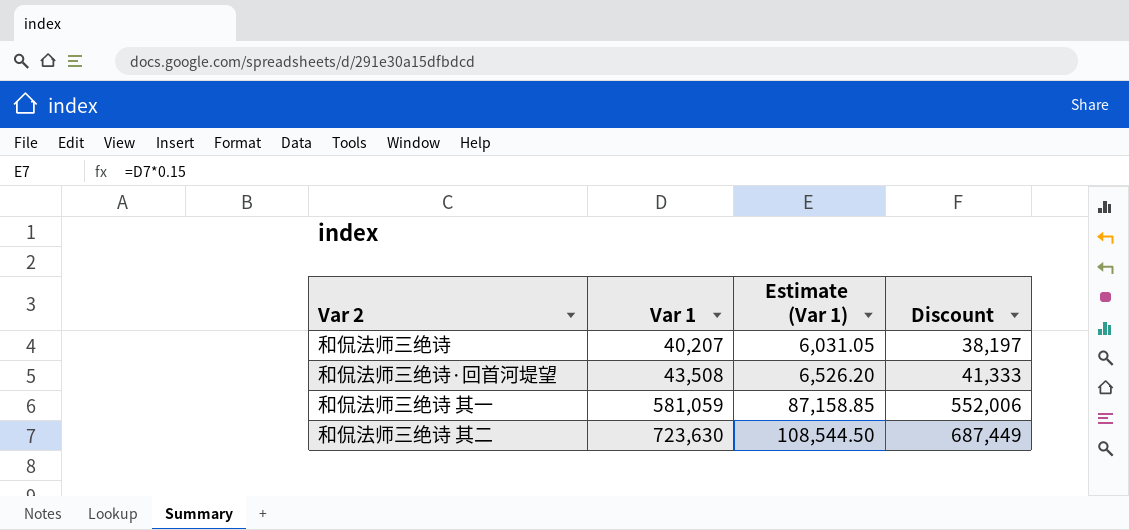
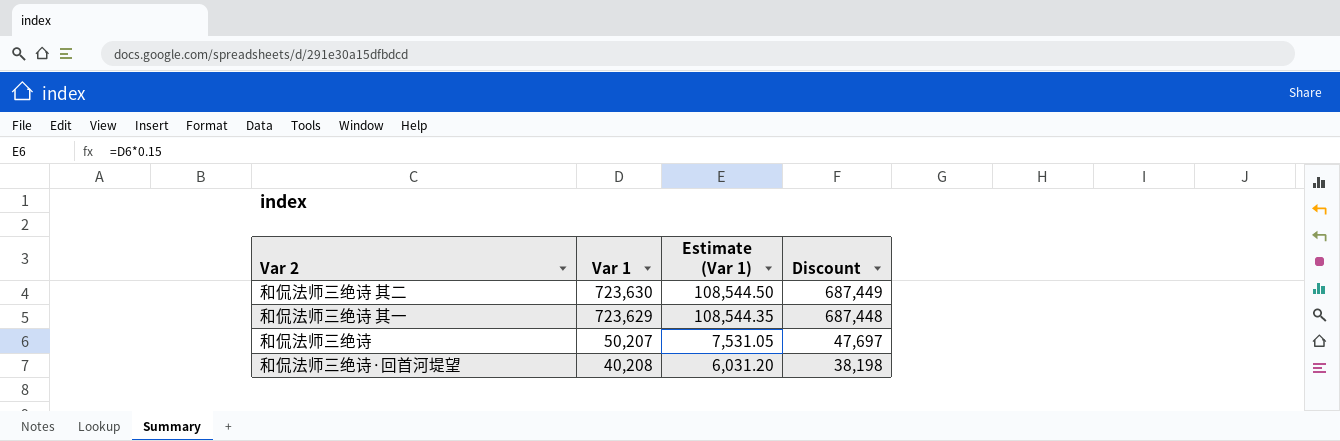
row order: Var 1 ascending -> Var 1 descending
和侃法师三绝诗 其一 | Var 1: 581,059 -> 723,629
和侃法师三绝诗 其一 | Estimate (Var 1): 87,158.85 -> 108,544.35
和侃法师三绝诗 其一 | Discount: 552,006 -> 687,448
和侃法师三绝诗 | Var 1: 40,207 -> 50,207
和侃法师三绝诗 | Estimate (Var 1): 6,031.05 -> 7,531.05
和侃法师三绝诗 | Discount: 38,197 -> 47,697
和侃法师三绝诗·回首河堤望 | Var 1: 43,508 -> 40,208
和侃法师三绝诗·回首河堤望 | Estimate (Var 1): 6,526.20 -> 6,031.20
和侃法师三绝诗·回首河堤望 | Discount: 41,333 -> 38,198

